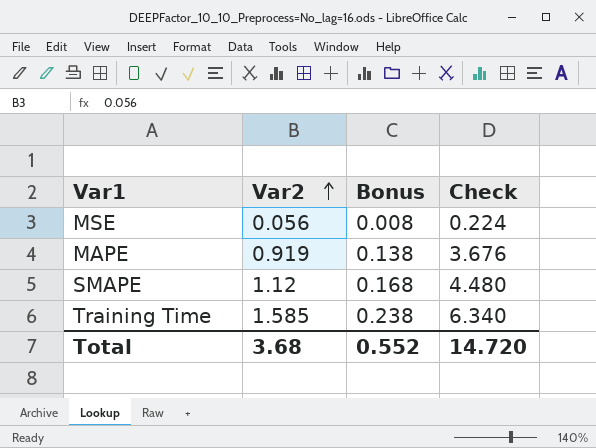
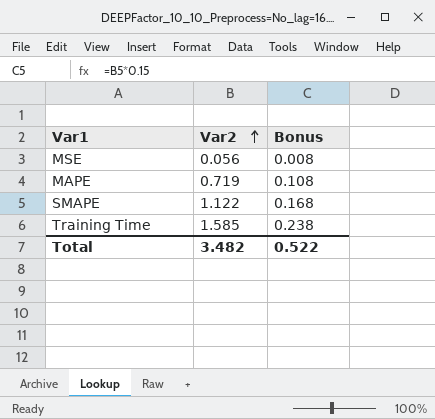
column Check | formula: [Var2] * 4 -> none
MAPE | Var2: 0.919 -> 0.719
MAPE | Bonus: 0.138 -> 0.108
SMAPE | Var2: 1.12 -> 1.122
Total | Var2: 3.68 -> 3.482
Total | Bonus: 0.552 -> 0.522

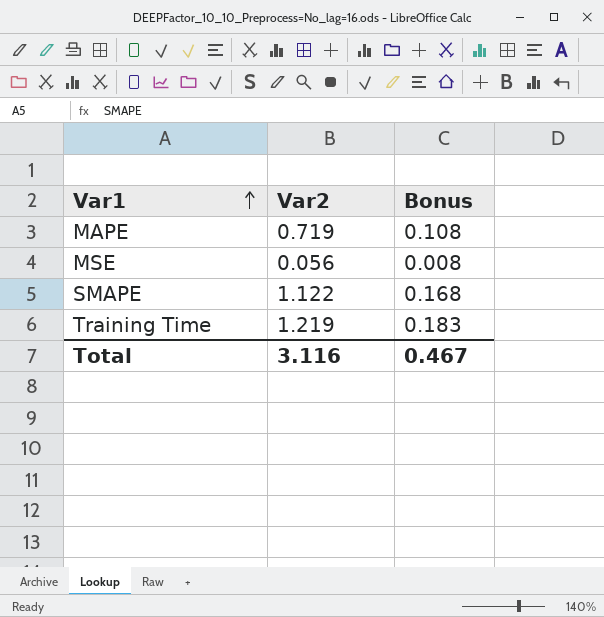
row order: Var2 ascending -> Var1 ascending
Training Time | Var2: 1.585 -> 1.219
Training Time | Bonus: 0.238 -> 0.183
Total | Var2: 3.482 -> 3.116
Total | Bonus: 0.522 -> 0.467

